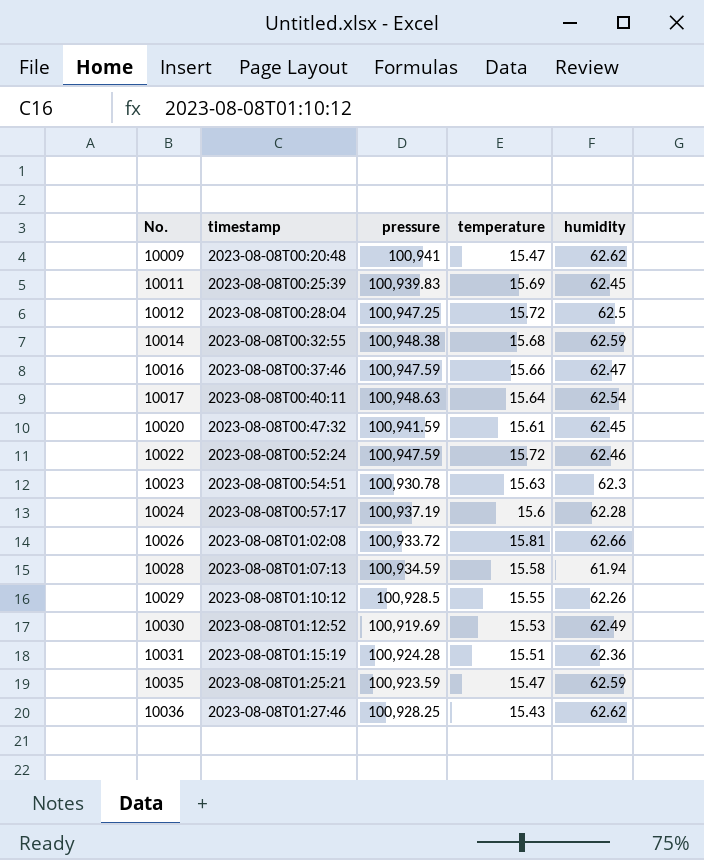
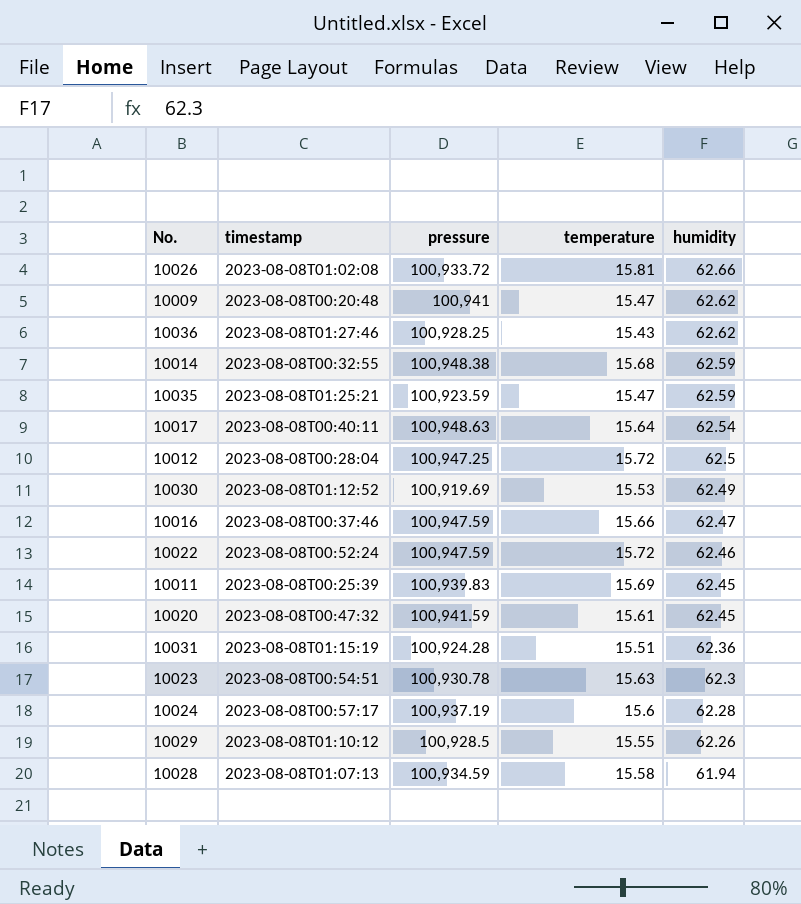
row order: No. ascending -> humidity descending

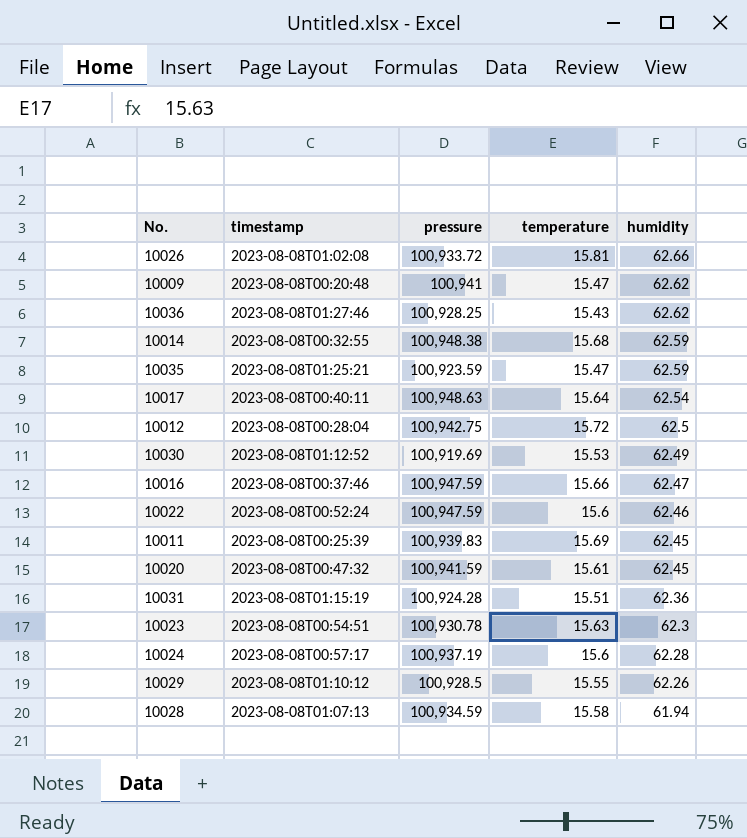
10012 | pressure: 100,947.25 -> 100,942.75
10022 | temperature: 15.72 -> 15.6

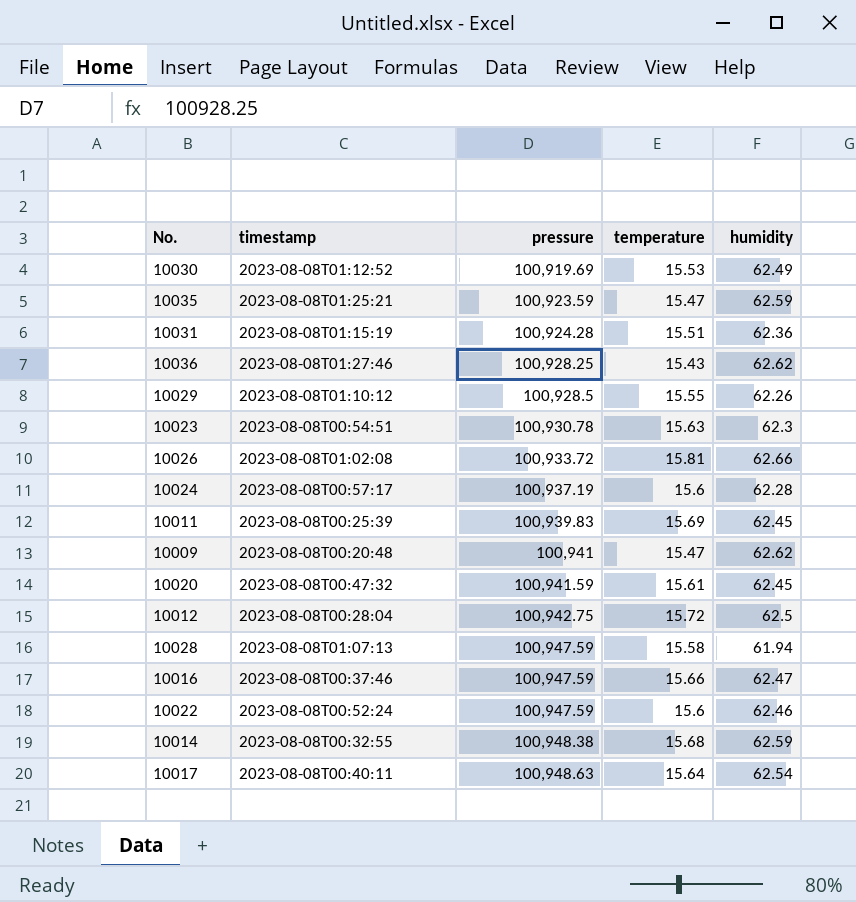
row order: humidity descending -> pressure ascending
10028 | pressure: 100,934.59 -> 100,947.59

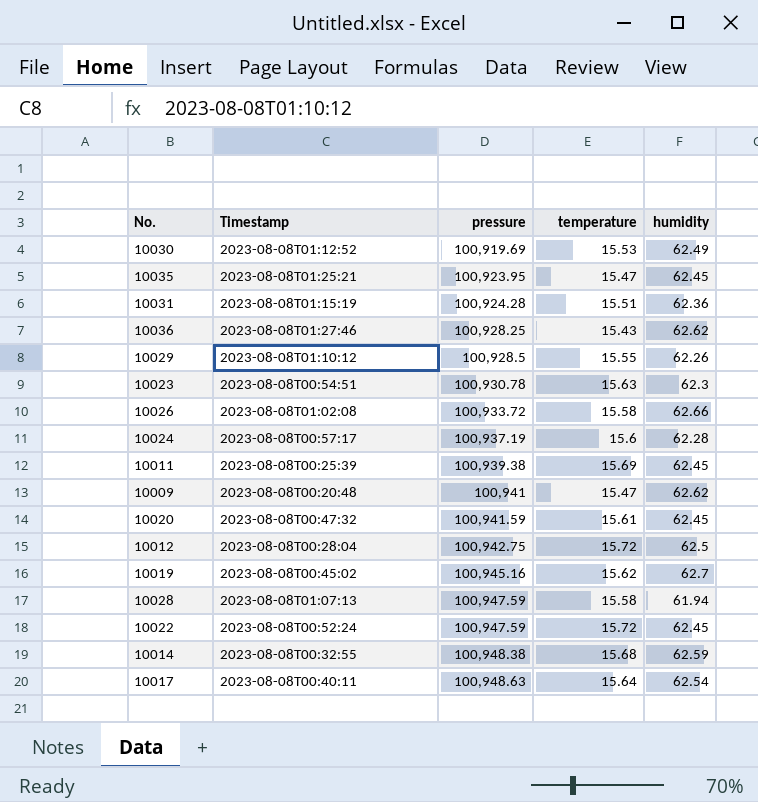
column name: timestamp -> Timestamp
row 10016: 2023-08-08T00:37:46 | 100,947.59 | 15.66 | 62.47 -> none
10035 | pressure: 100,923.59 -> 100,923.95
10035 | humidity: 62.59 -> 62.45
10026 | temperature: 15.81 -> 15.58
10011 | pressure: 100,939.83 -> 100,939.38
row 10019: none -> 2023-08-08T00:45:02 | 100,945.16 | 15.62 | 62.7
10022 | temperature: 15.6 -> 15.72
10022 | humidity: 62.46 -> 62.45

